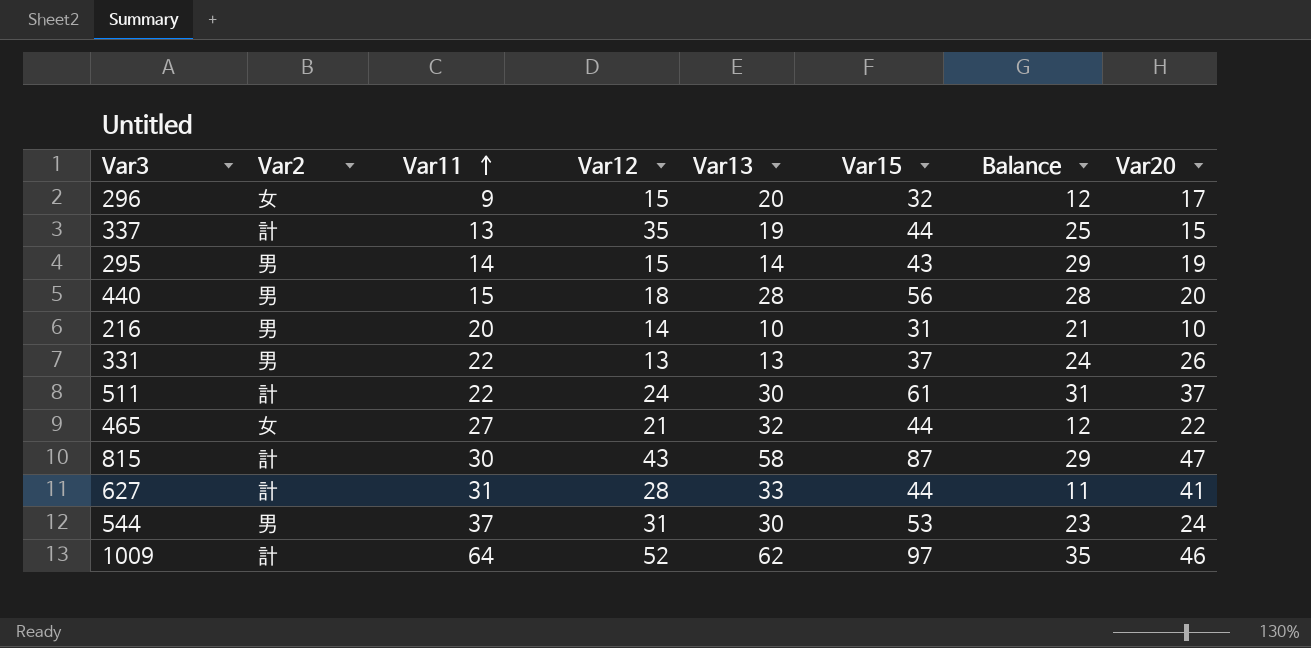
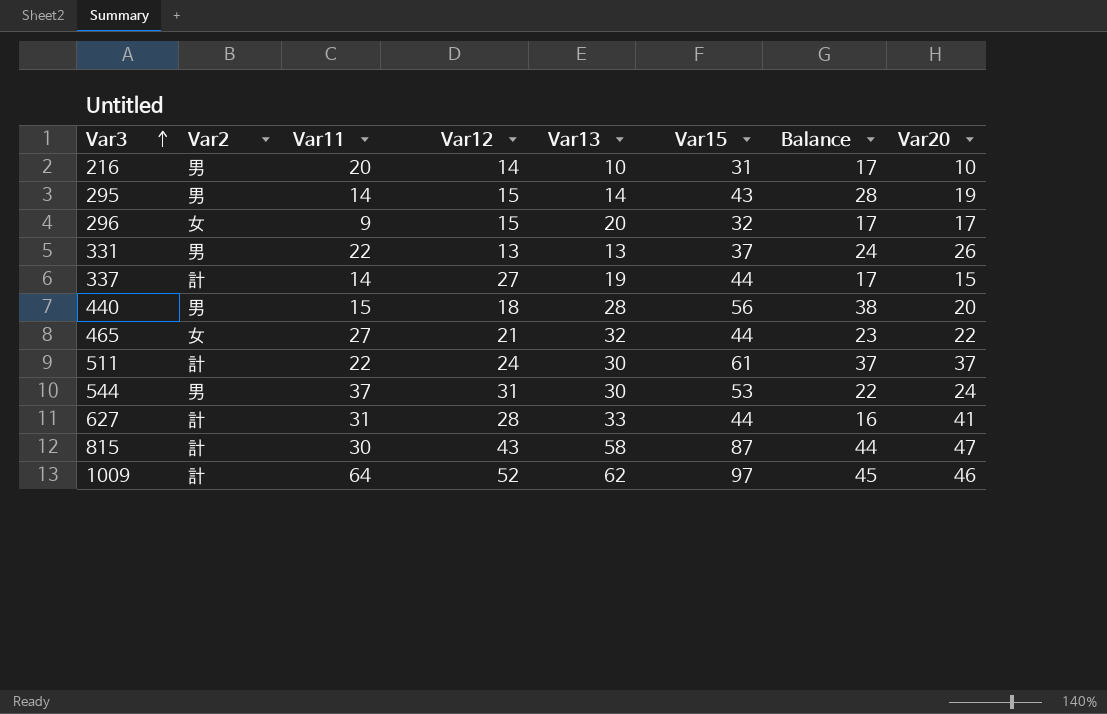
row order: Var11 ascending -> Var3 ascending
column Balance | formula: [Var15] - [Var13] -> [Var15] - [Var12]
337 | Var11: 13 -> 14
337 | Var12: 35 -> 27

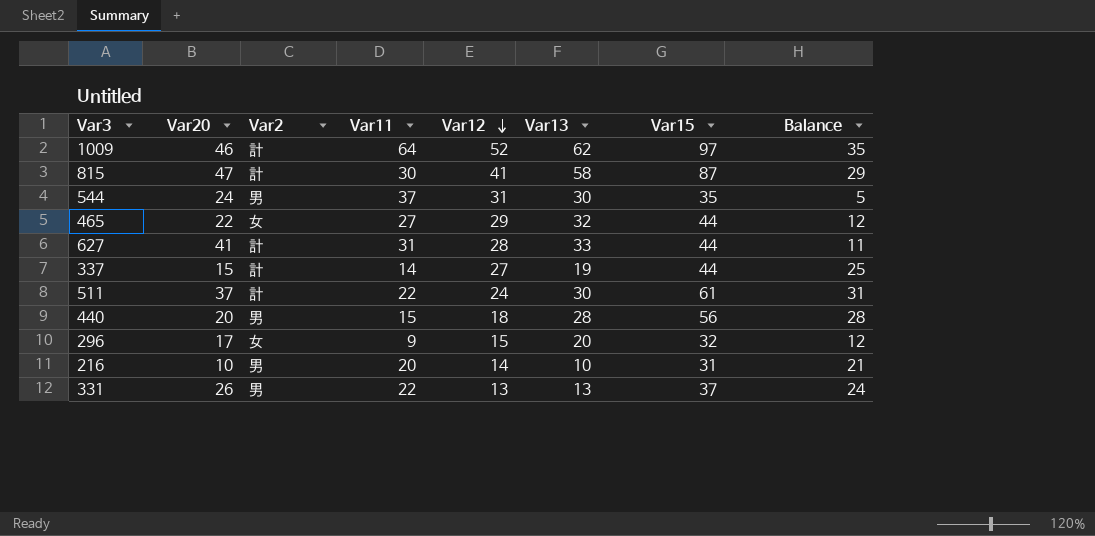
row order: Var3 ascending -> Var12 descending
column Var20 | position: 8 -> 2
column Balance | formula: [Var15] - [Var12] -> [Var15] - [Var13]
row 295: 男 | 14 | 15 | 14 | 43 | 28 | 19 -> none
815 | Var12: 43 -> 41
544 | Var15: 53 -> 35
465 | Var12: 21 -> 29

